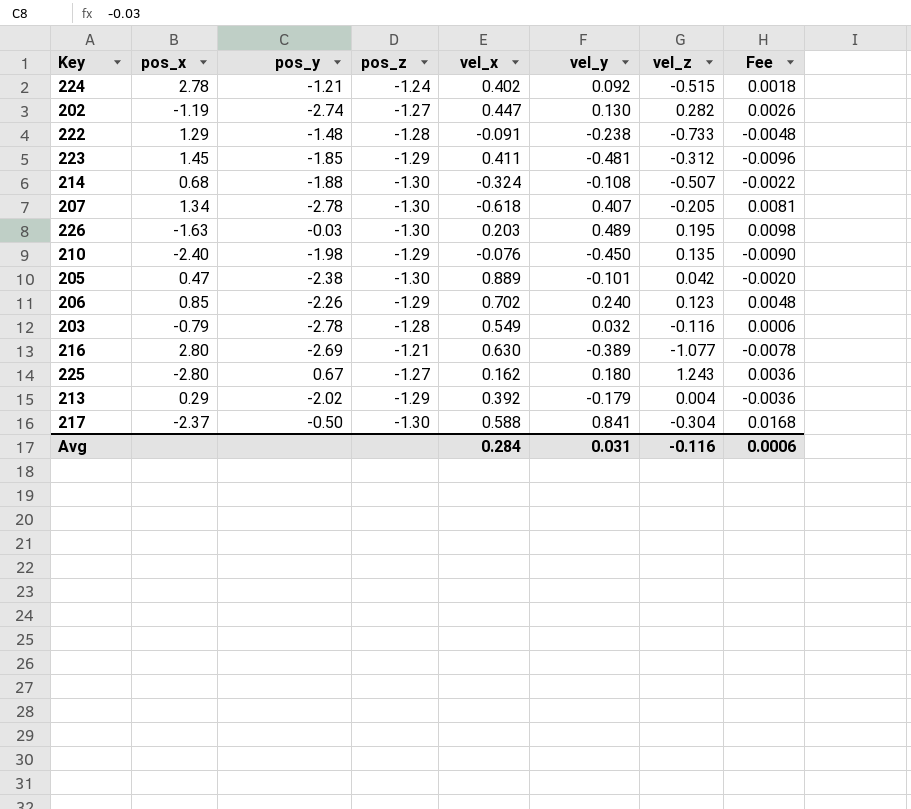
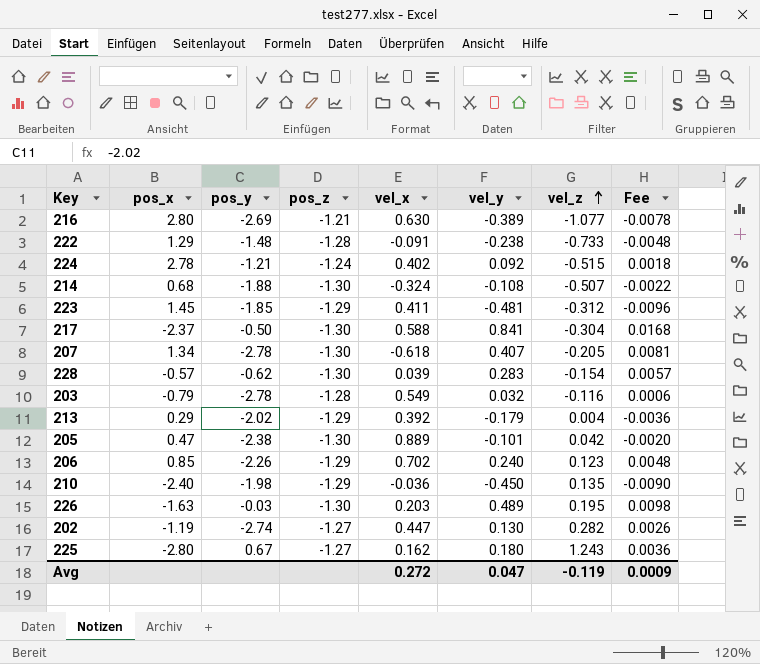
row order: none -> vel_z ascending
row 228: none -> -0.57 | -0.62 | -1.30 | 0.039 | 0.283 | -0.154 | 0.0057
210 | vel_x: -0.076 -> -0.036
Avg | vel_x: 0.284 -> 0.272
Avg | vel_y: 0.031 -> 0.047
Avg | vel_z: -0.116 -> -0.119
Avg | Fee: 0.0006 -> 0.0009

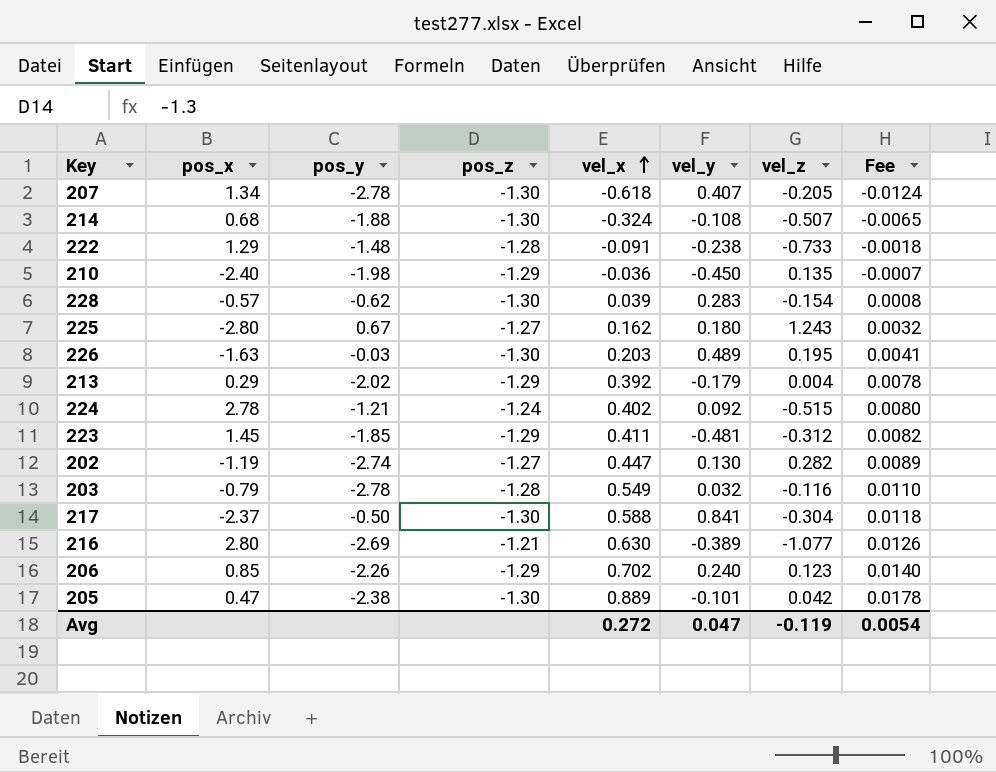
row order: vel_z ascending -> vel_x ascending
column Fee | formula: [vel_y] * 0.02 -> [vel_x] * 0.02
Avg | Fee: 0.0009 -> 0.0054

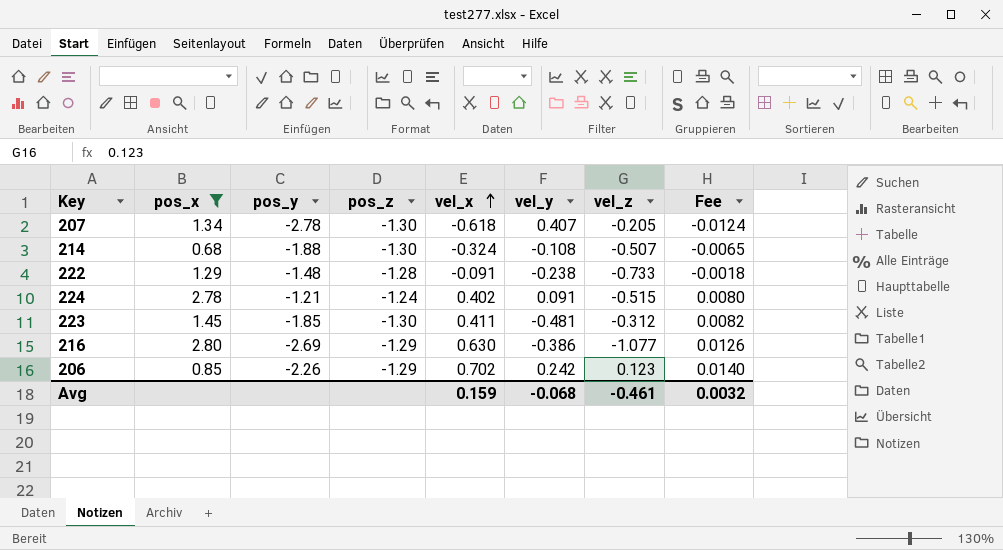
filter: none -> pos_x >= 0.68
224 | vel_y: 0.092 -> 0.091
223 | pos_z: -1.29 -> -1.30
216 | pos_z: -1.21 -> -1.29
216 | vel_y: -0.389 -> -0.386
206 | vel_y: 0.240 -> 0.242
Avg | vel_x: 0.272 -> 0.159
Avg | vel_y: 0.047 -> -0.068
Avg | vel_z: -0.119 -> -0.461
Avg | Fee: 0.0054 -> 0.0032

